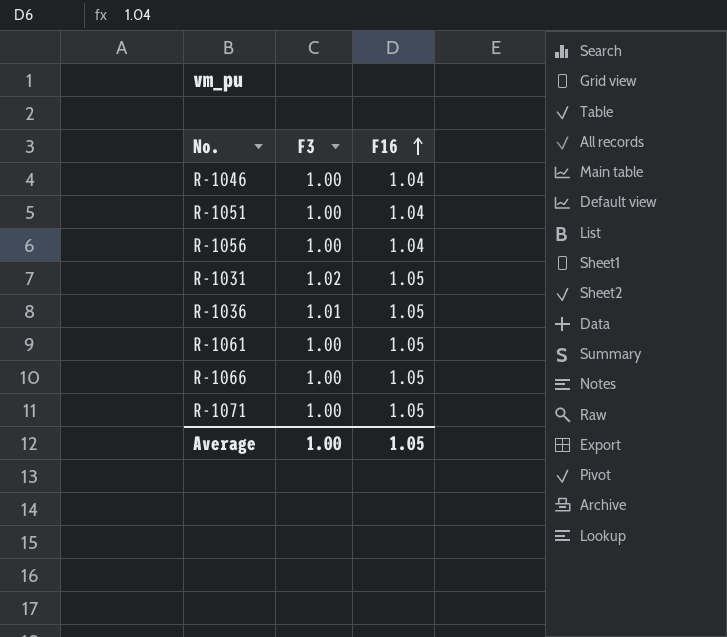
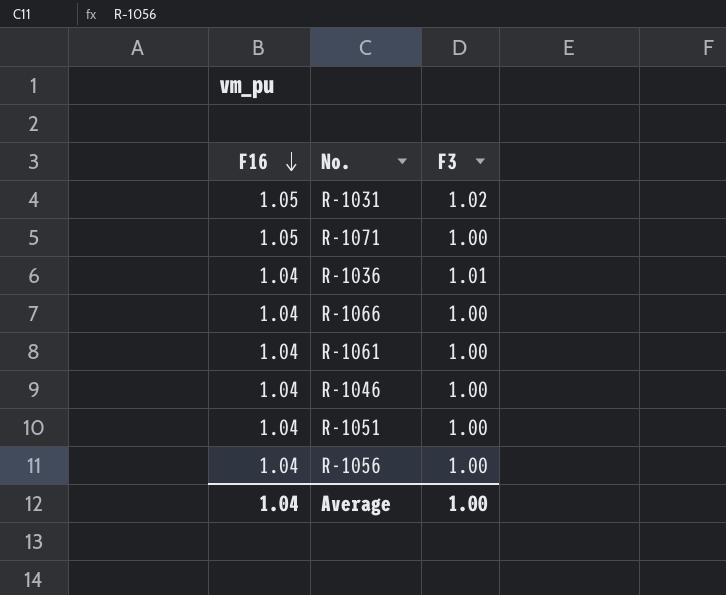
row order: F16 ascending -> F16 descending
column F16 | position: 3 -> 1
R-1036 | F16: 1.05 -> 1.04
R-1066 | F16: 1.05 -> 1.04
R-1061 | F16: 1.05 -> 1.04
Average | F16: 1.05 -> 1.04

